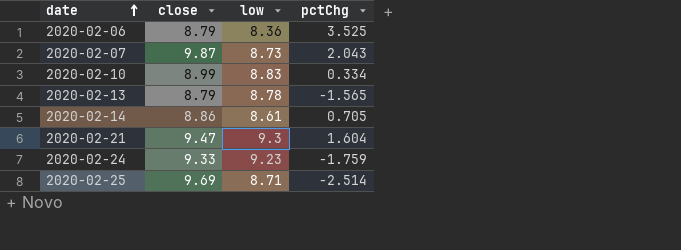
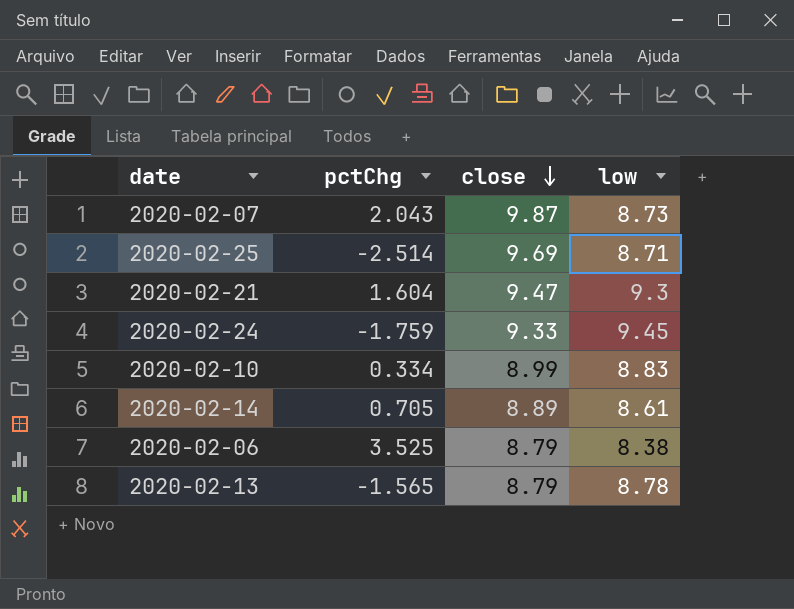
row order: date ascending -> close descending
column pctChg | position: 4 -> 2
2020-02-24 | low: 9.23 -> 9.45
2020-02-14 | close: 8.86 -> 8.89
2020-02-06 | low: 8.36 -> 8.38

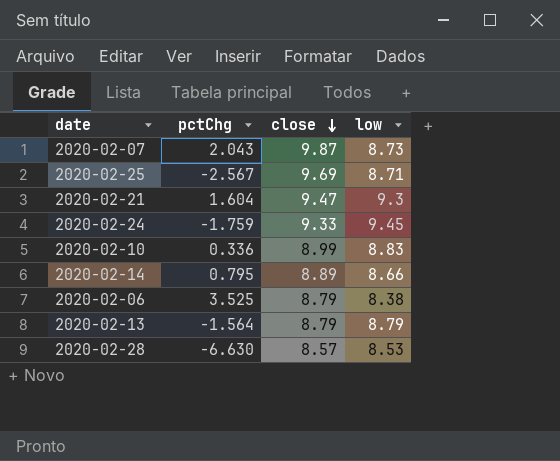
2020-02-25 | pctChg: -2.514 -> -2.567
2020-02-10 | pctChg: 0.334 -> 0.336
2020-02-14 | pctChg: 0.705 -> 0.795
2020-02-14 | low: 8.61 -> 8.66
2020-02-13 | pctChg: -1.565 -> -1.564
2020-02-13 | low: 8.78 -> 8.79
row 2020-02-28: none -> -6.630 | 8.57 | 8.53

